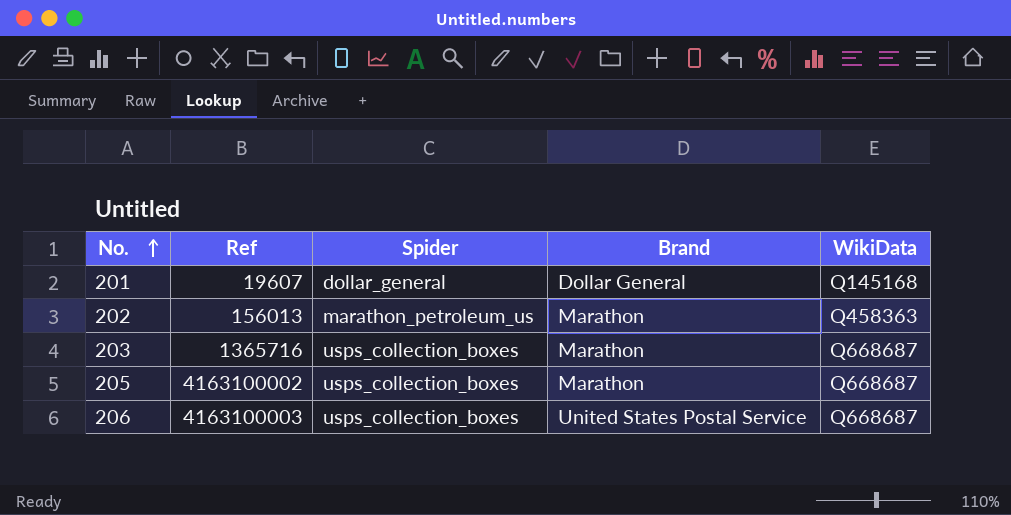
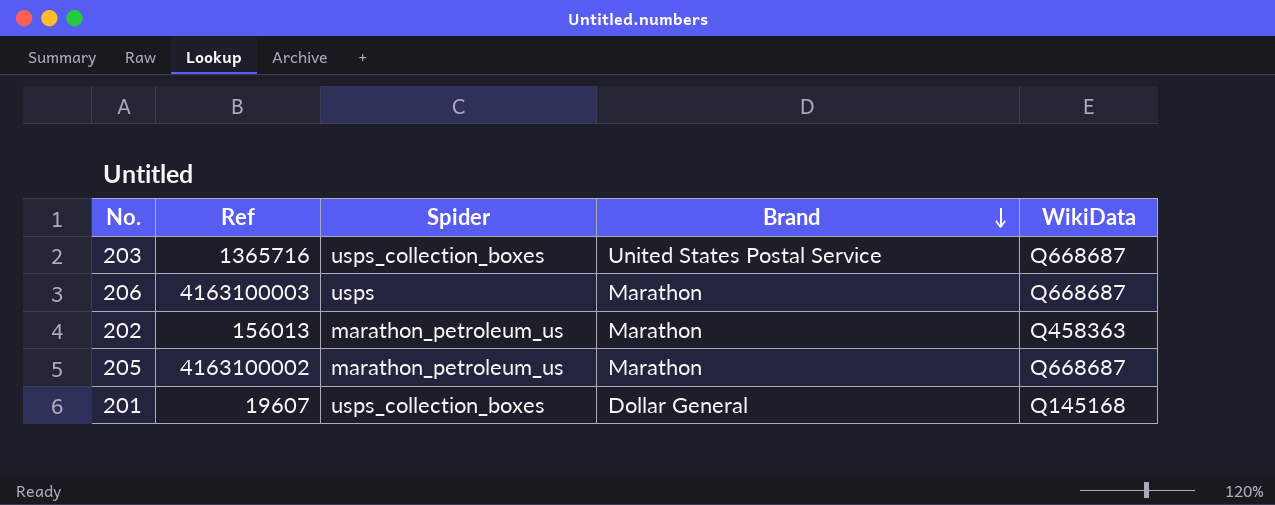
row order: No. ascending -> Brand descending
203 | Brand: Marathon -> United States Postal Service
206 | Spider: usps_collection_boxes -> usps
206 | Brand: United States Postal Service -> Marathon
205 | Spider: usps_collection_boxes -> marathon_petroleum_us
201 | Spider: dollar_general -> usps_collection_boxes

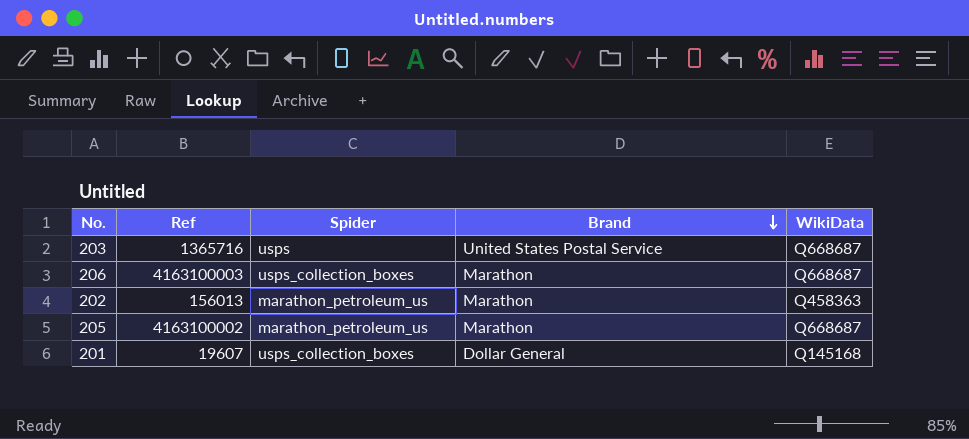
203 | Spider: usps_collection_boxes -> usps
206 | Spider: usps -> usps_collection_boxes

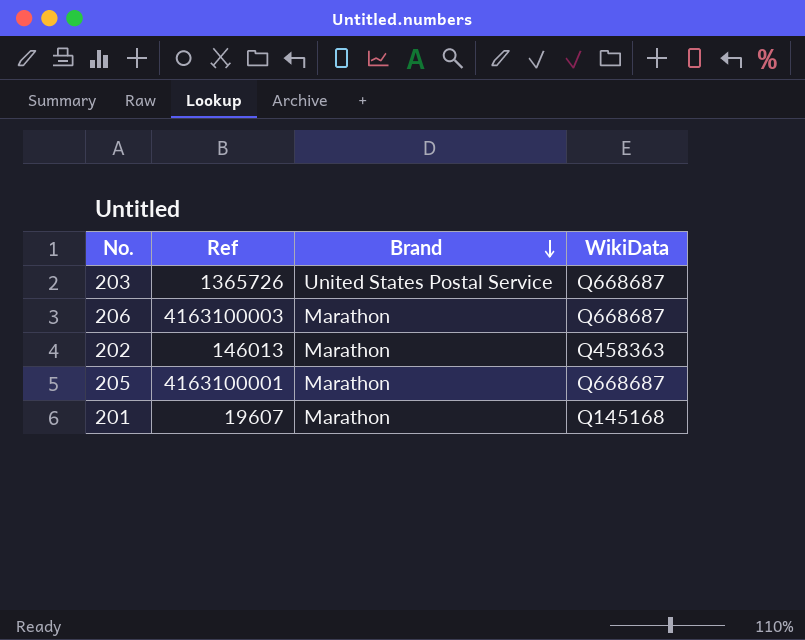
column Spider | position: 3 -> none
203 | Ref: 1365716 -> 1365726
202 | Ref: 156013 -> 146013
205 | Ref: 4163100002 -> 4163100001
201 | Brand: Dollar General -> Marathon

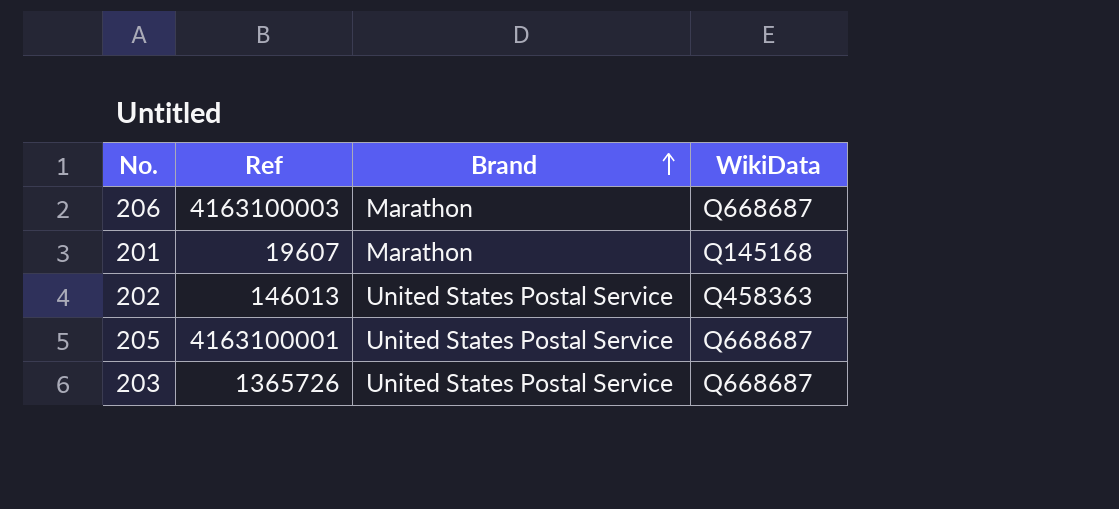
row order: Brand descending -> Brand ascending
202 | Brand: Marathon -> United States Postal Service
205 | Brand: Marathon -> United States Postal Service

